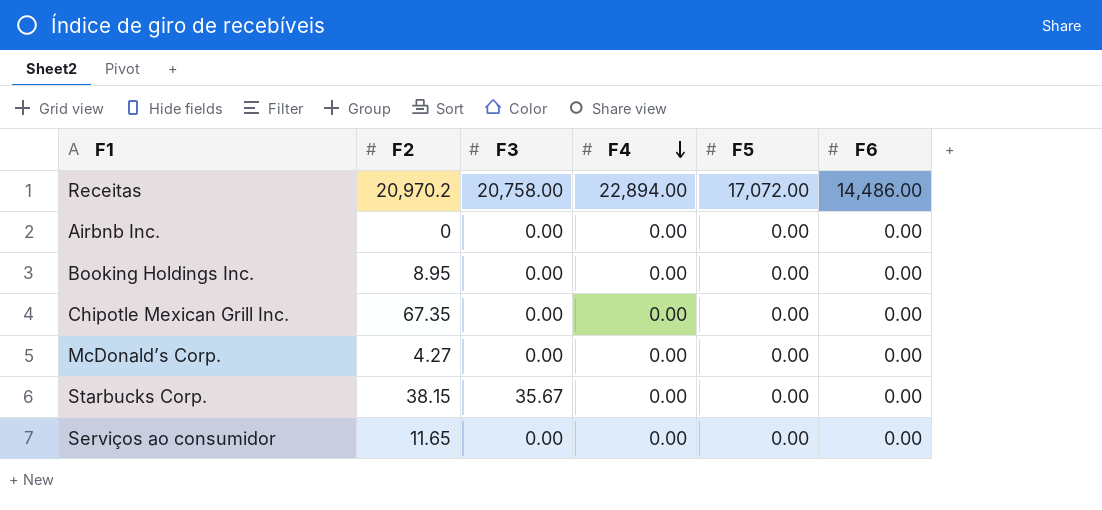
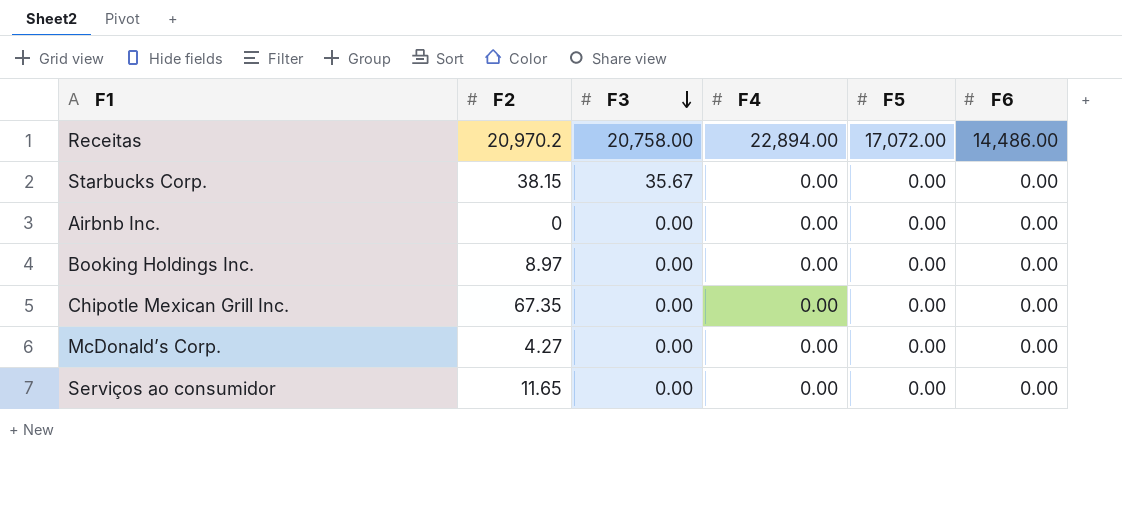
row order: F4 descending -> F3 descending
Booking Holdings Inc. | F2: 8.95 -> 8.97

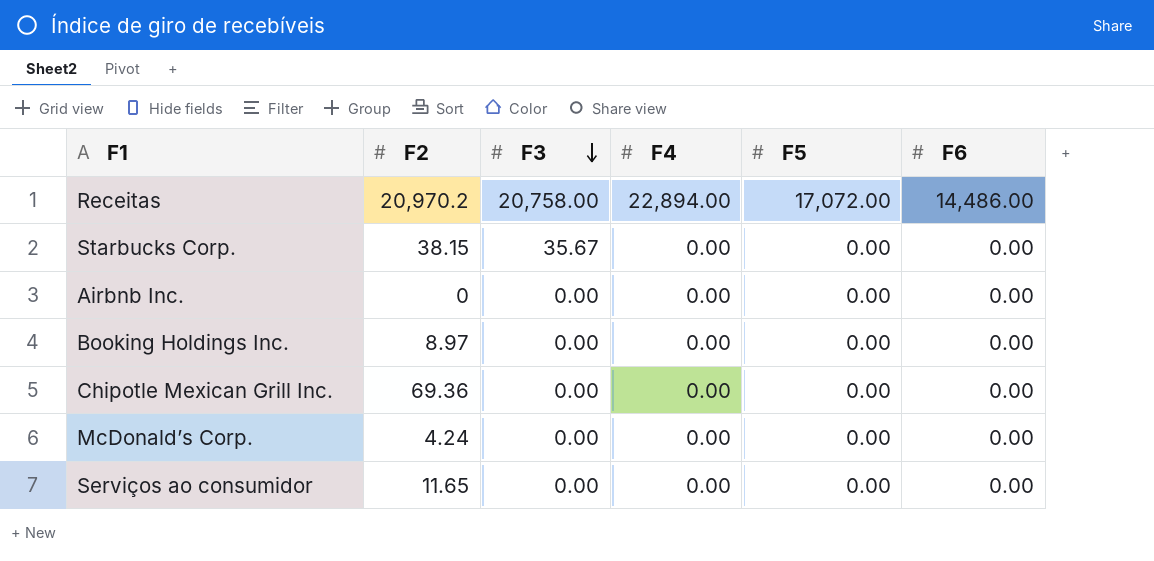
Chipotle Mexican Grill Inc. | F2: 67.35 -> 69.36
McDonald’s Corp. | F2: 4.27 -> 4.24

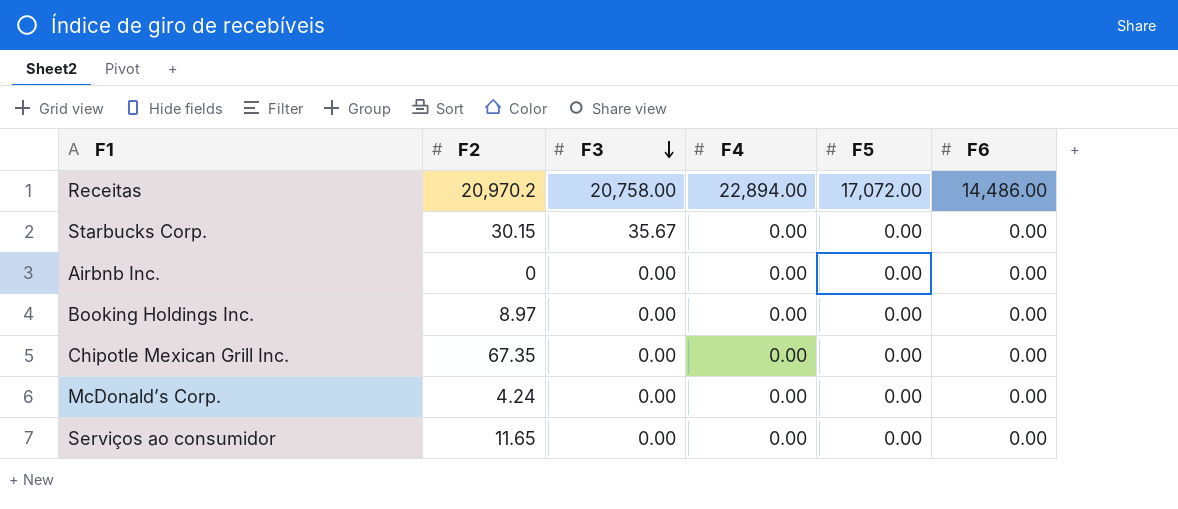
Starbucks Corp. | F2: 38.15 -> 30.15
Chipotle Mexican Grill Inc. | F2: 69.36 -> 67.35

